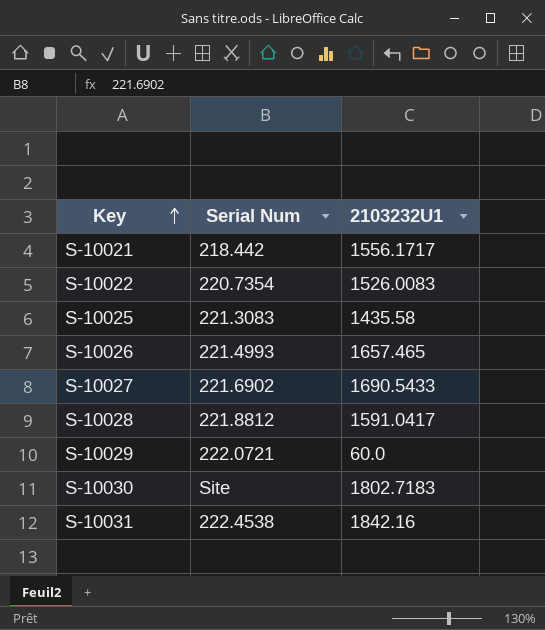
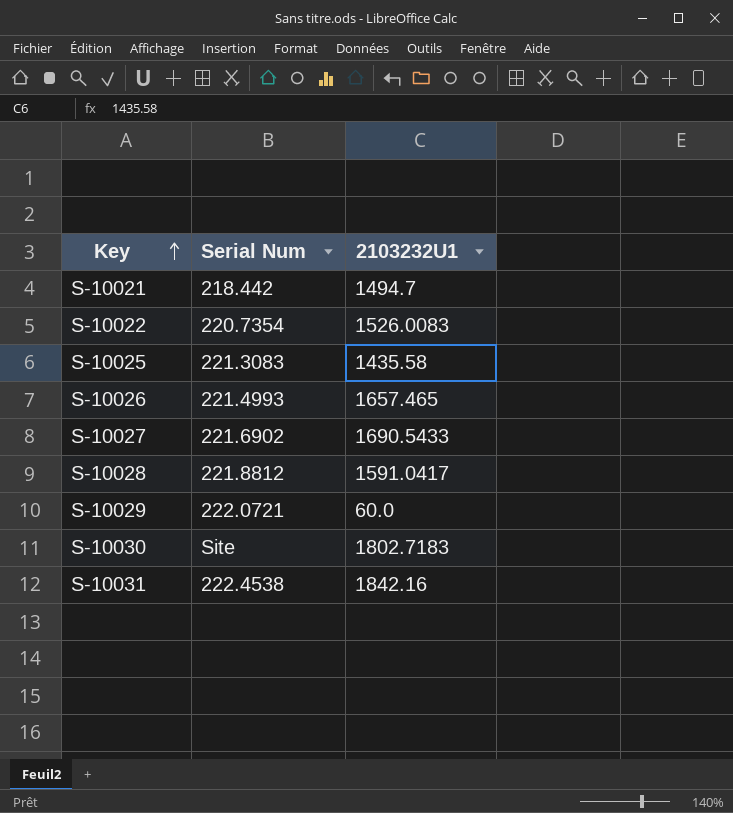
S-10021 | 2103232U1: 1556.1717 -> 1494.7

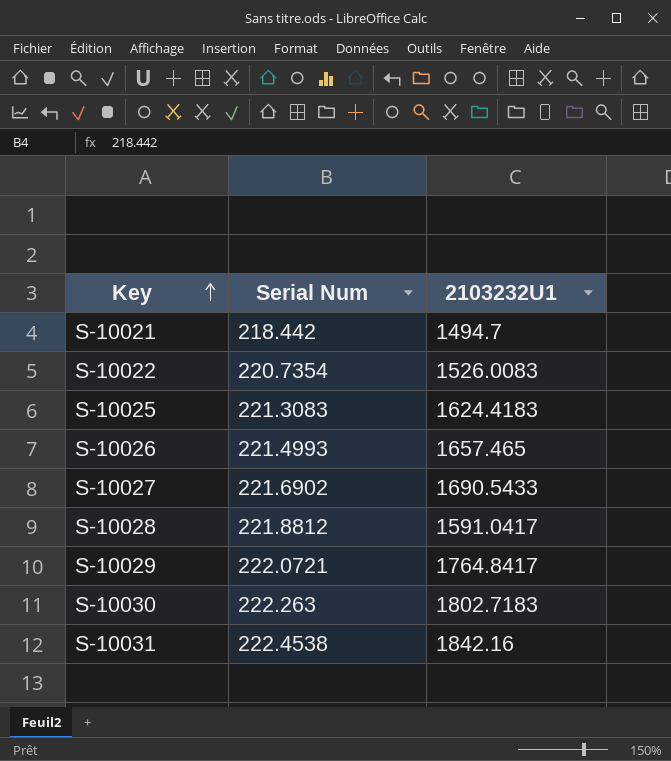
S-10025 | 2103232U1: 1435.58 -> 1624.4183
S-10029 | 2103232U1: 60.0 -> 1764.8417
S-10030 | Serial Num: Site -> 222.263

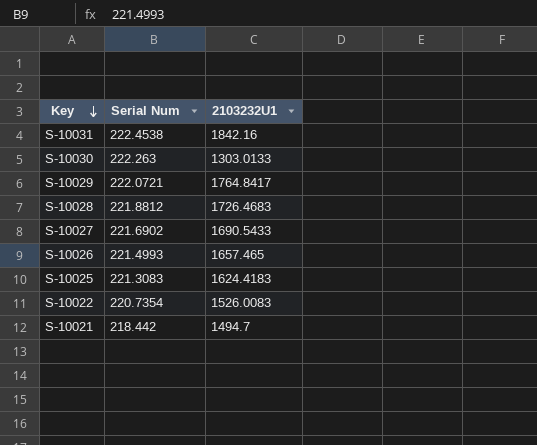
row order: Key ascending -> Key descending
S-10030 | 2103232U1: 1802.7183 -> 1303.0133
S-10028 | 2103232U1: 1591.0417 -> 1726.4683

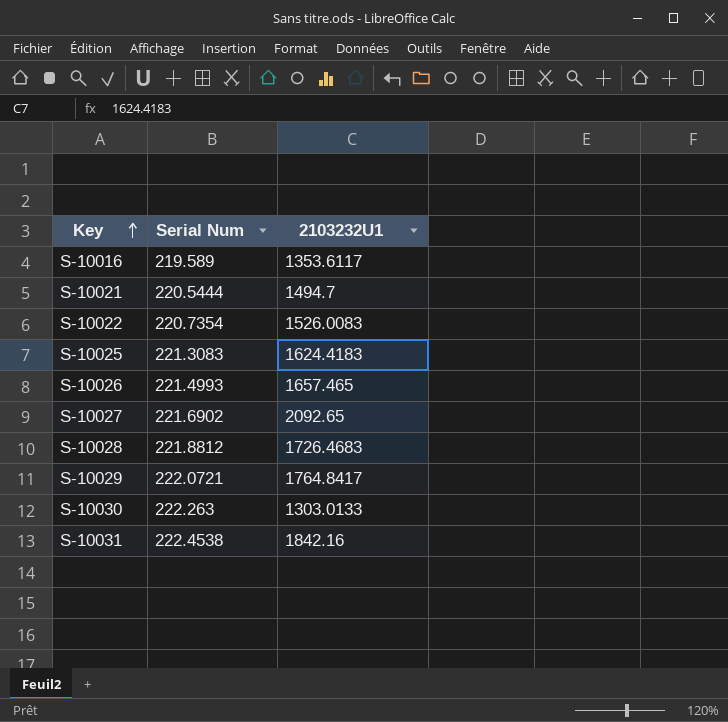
row order: Key descending -> Key ascending
row S-10016: none -> 219.589 | 1353.6117
S-10021 | Serial Num: 218.442 -> 220.5444
S-10027 | 2103232U1: 1690.5433 -> 2092.65

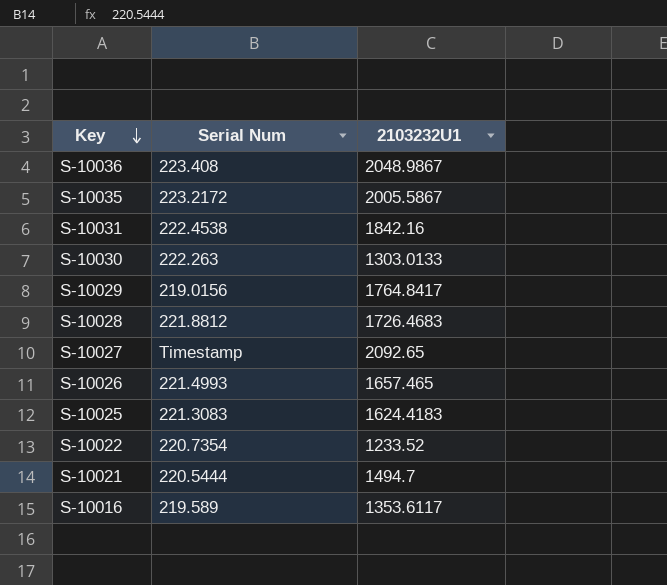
row order: Key ascending -> Key descending
row S-10036: none -> 223.408 | 2048.9867
row S-10035: none -> 223.2172 | 2005.5867
S-10029 | Serial Num: 222.0721 -> 219.0156
S-10027 | Serial Num: 221.6902 -> Timestamp
S-10022 | 2103232U1: 1526.0083 -> 1233.52

